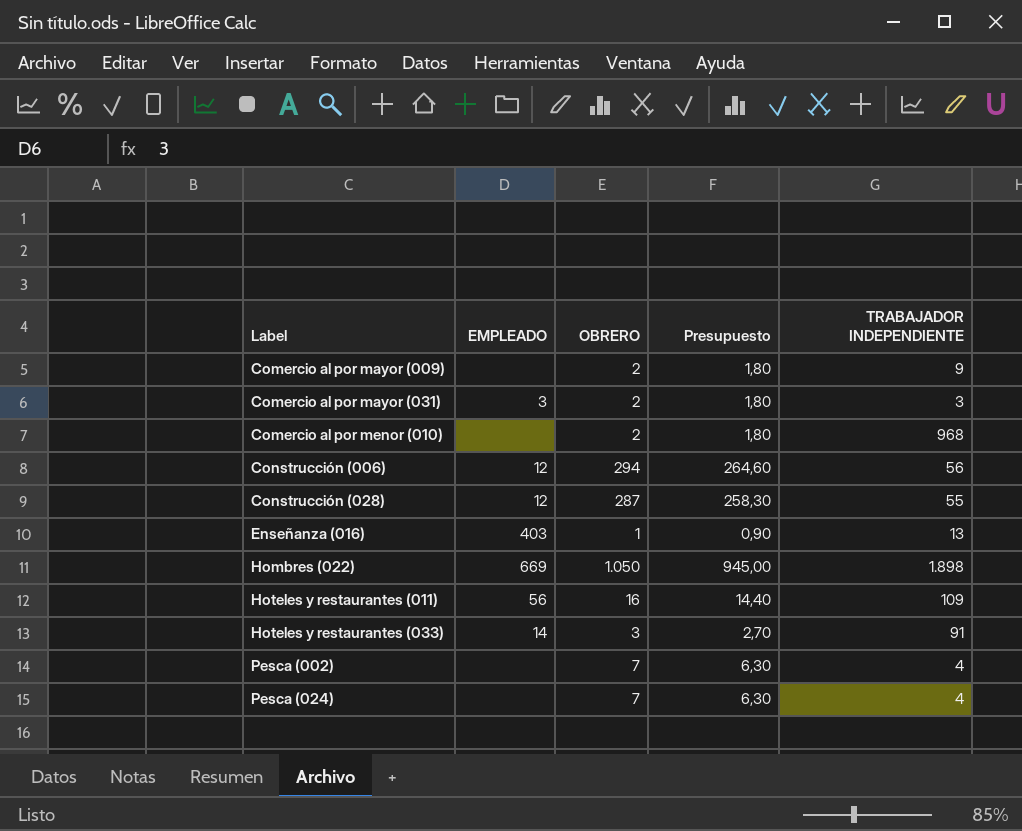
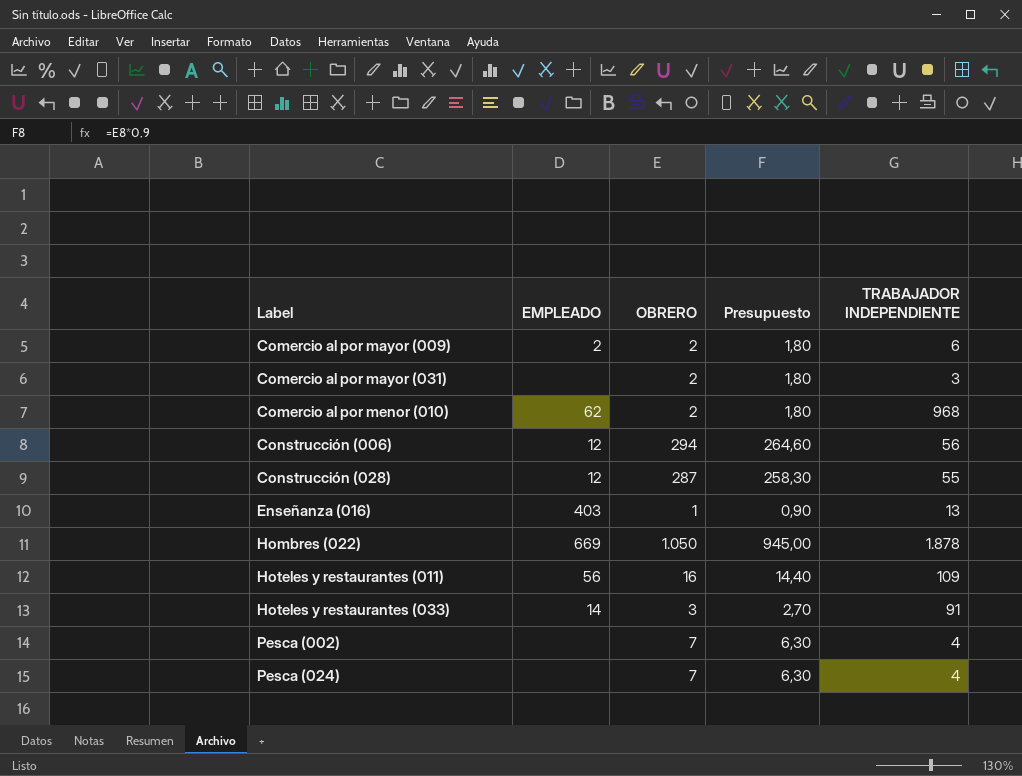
Comercio al por mayor (009) | EMPLEADO: none -> 2
Comercio al por mayor (009) | TRABAJADOR INDEPENDIENTE: 9 -> 6
Comercio al por mayor (031) | EMPLEADO: 3 -> none
Comercio al por menor (010) | EMPLEADO: none -> 62
Hombres (022) | TRABAJADOR INDEPENDIENTE: 1.898 -> 1.878

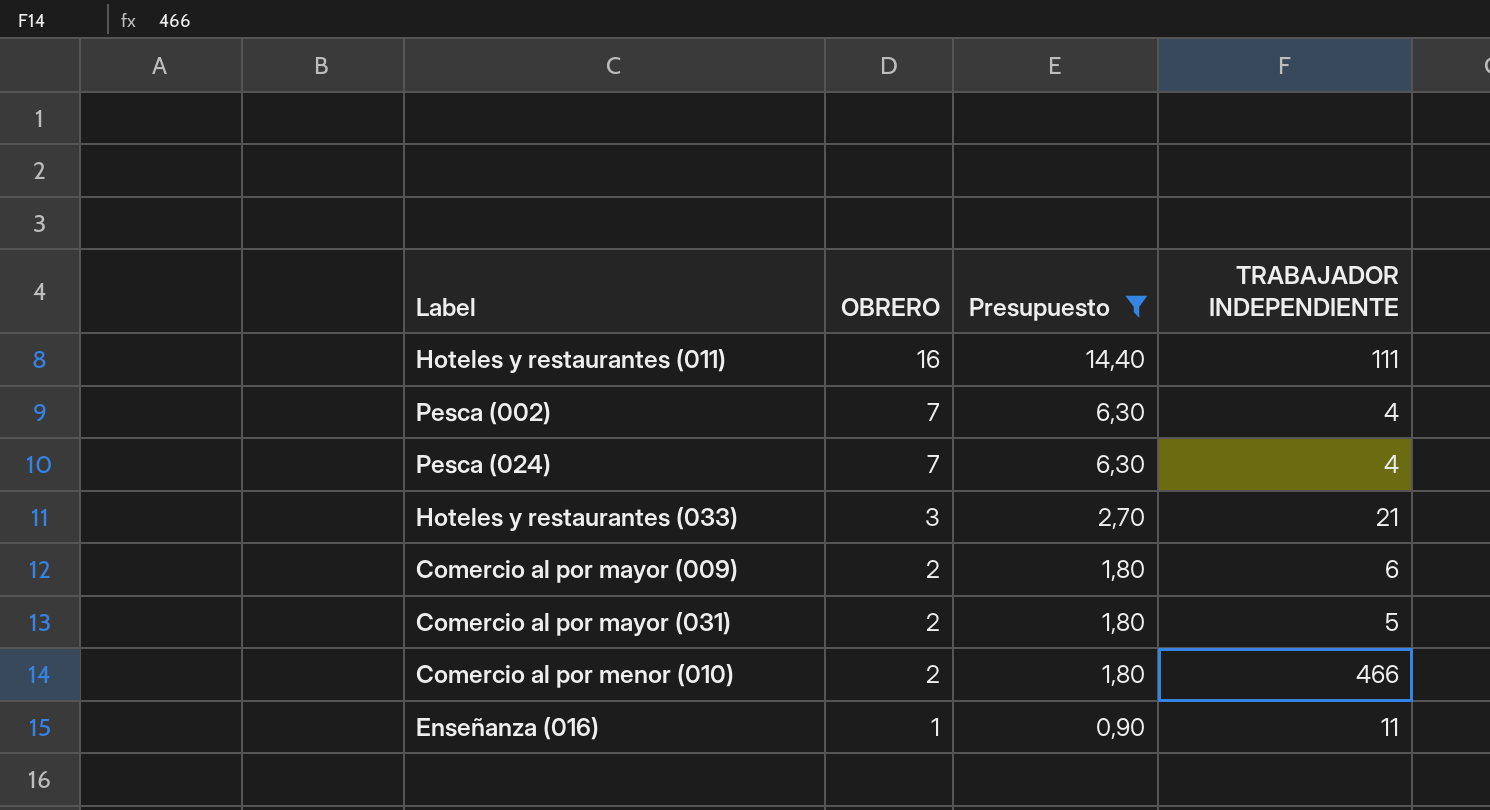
filter: none -> Presupuesto <= 14,40
row order: Label ascending -> OBRERO descending
column EMPLEADO | position: 2 -> none
Hoteles y restaurantes (011) | TRABAJADOR INDEPENDIENTE: 109 -> 111
Hoteles y restaurantes (033) | TRABAJADOR INDEPENDIENTE: 91 -> 21
Comercio al por mayor (031) | TRABAJADOR INDEPENDIENTE: 3 -> 5
Comercio al por menor (010) | TRABAJADOR INDEPENDIENTE: 968 -> 466
Enseñanza (016) | TRABAJADOR INDEPENDIENTE: 13 -> 11

